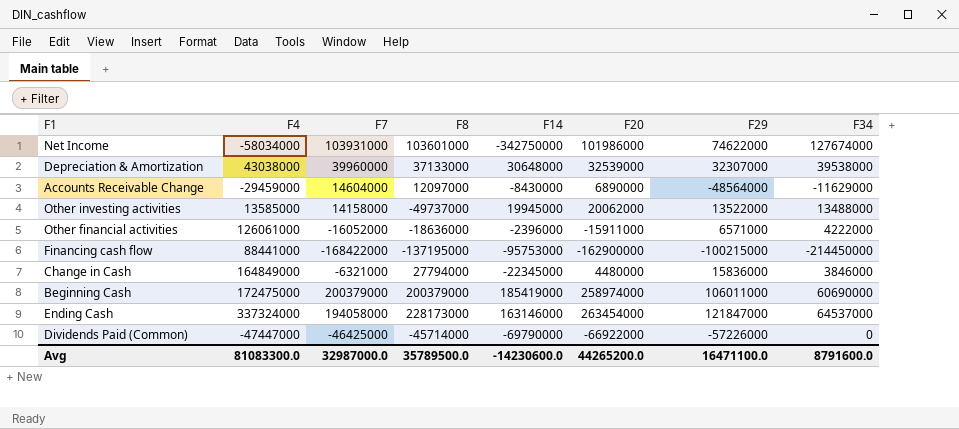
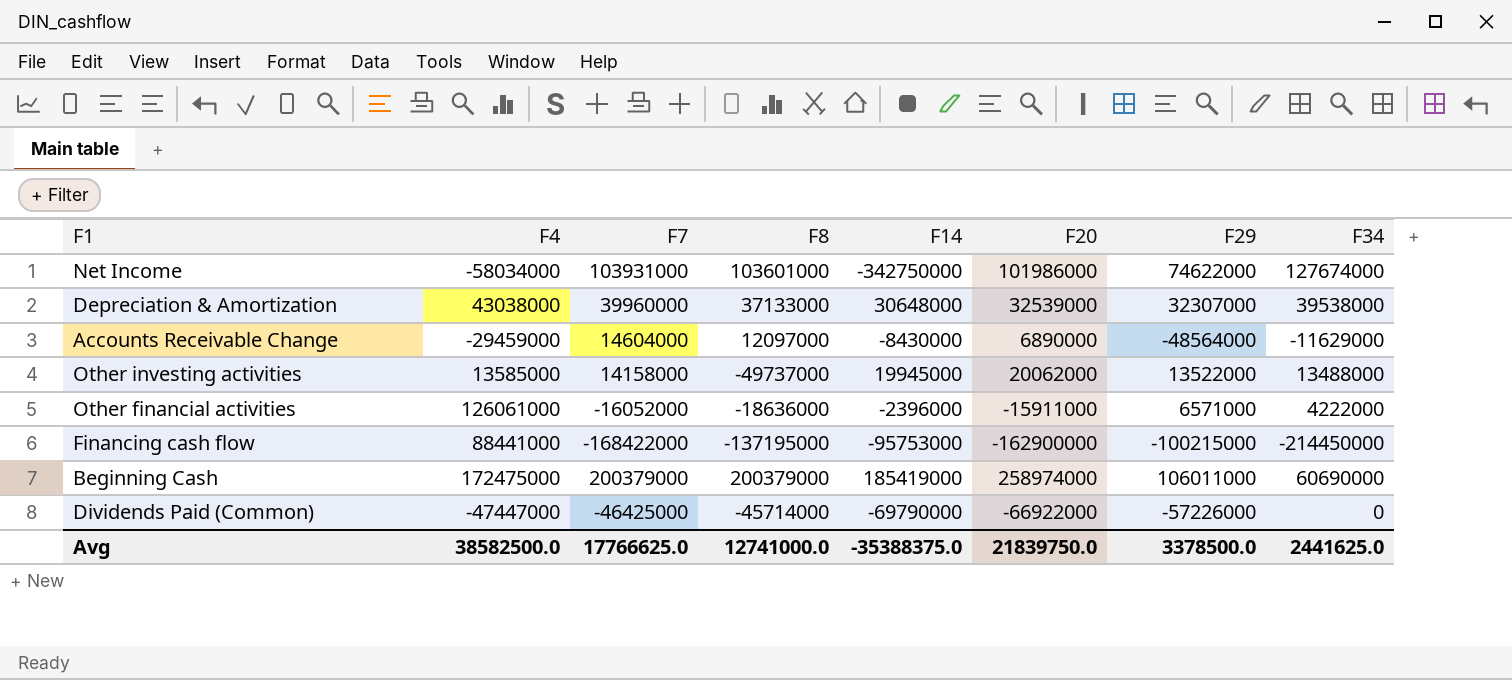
row Change in Cash: 164849000 | -6321000 | 27794000 | -22345000 | 4480000 | 15836000 | 3846000 -> none
row Ending Cash: 337324000 | 194058000 | 228173000 | 163146000 | 263454000 | 121847000 | 64537000 -> none
Avg | F4: 81083300.0 -> 38582500.0
Avg | F7: 32987000.0 -> 17766625.0
Avg | F8: 35789500.0 -> 12741000.0
Avg | F14: -14230600.0 -> -35388375.0
Avg | F20: 44265200.0 -> 21839750.0
Avg | F29: 16471100.0 -> 3378500.0
Avg | F34: 8791600.0 -> 2441625.0

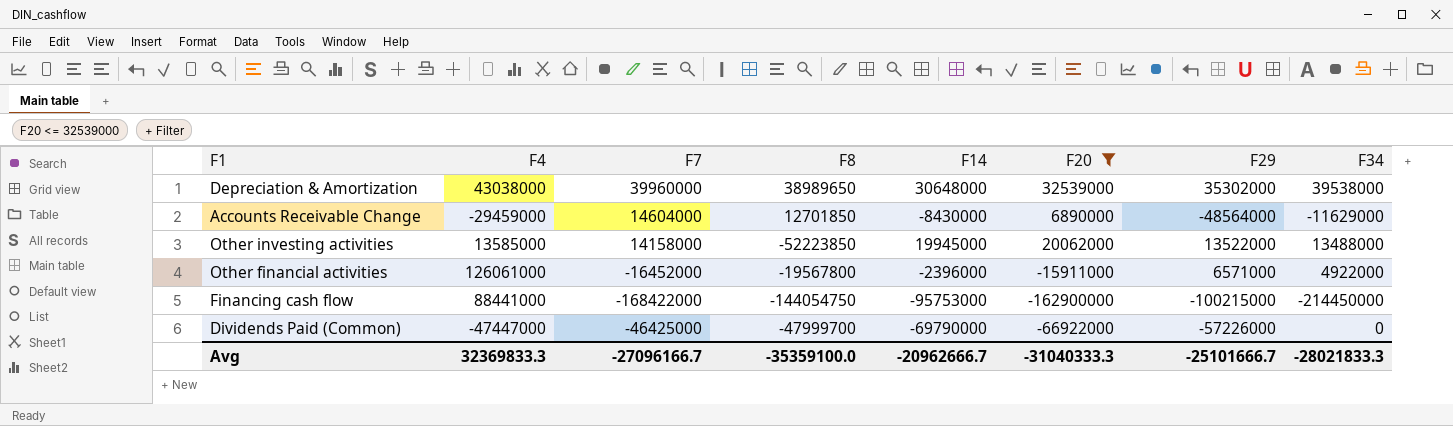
filter: none -> F20 <= 32539000
Depreciation & Amortization | F8: 37133000 -> 38989650
Depreciation & Amortization | F29: 32307000 -> 35302000
Accounts Receivable Change | F8: 12097000 -> 12701850
Other investing activities | F8: -49737000 -> -52223850
Other financial activities | F7: -16052000 -> -16452000
Other financial activities | F8: -18636000 -> -19567800
Other financial activities | F34: 4222000 -> 4922000
Financing cash flow | F8: -137195000 -> -144054750
Dividends Paid (Common) | F8: -45714000 -> -47999700
Avg | F4: 38582500.0 -> 32369833.3
Avg | F7: 17766625.0 -> -27096166.7
Avg | F8: 12741000.0 -> -35359100.0
Avg | F14: -35388375.0 -> -20962666.7
Avg | F20: 21839750.0 -> -31040333.3
Avg | F29: 3378500.0 -> -25101666.7
Avg | F34: 2441625.0 -> -28021833.3

